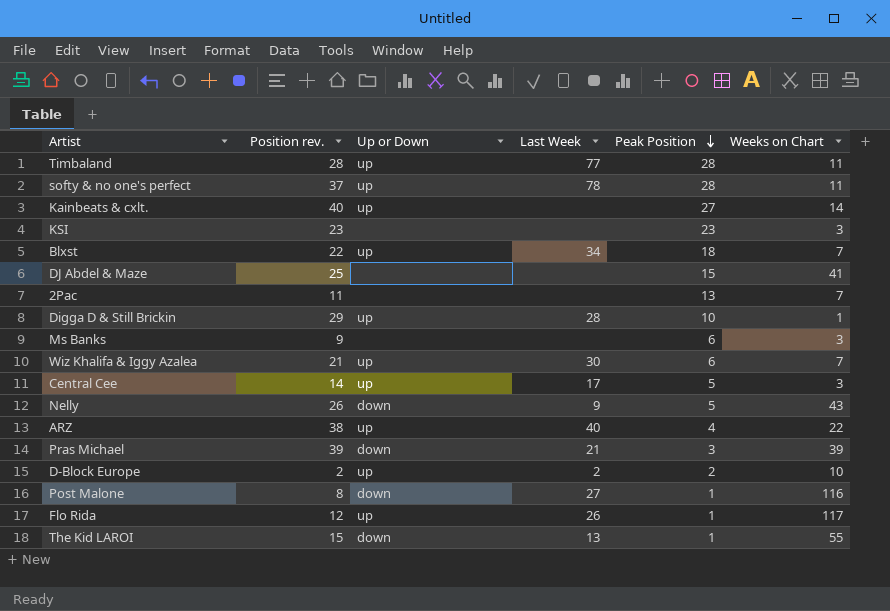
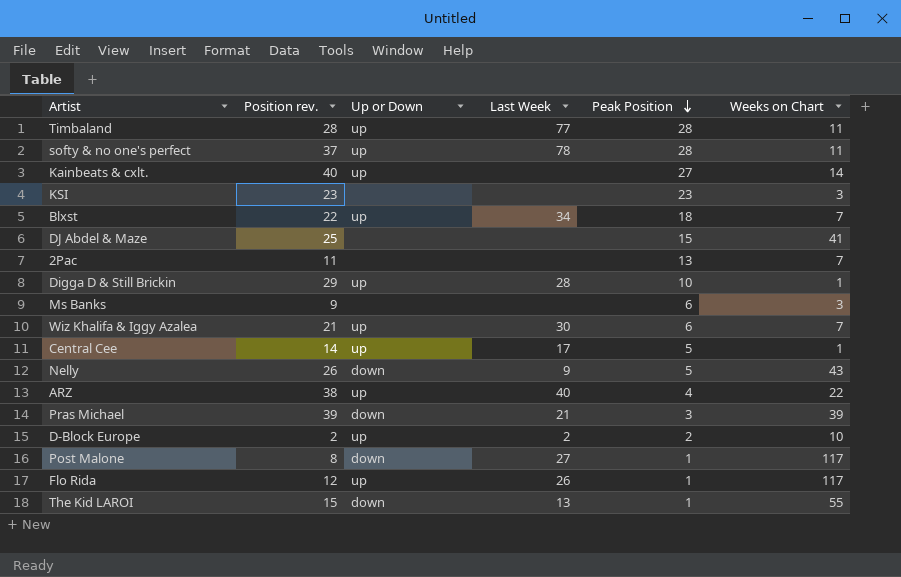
Central Cee | Weeks on Chart: 3 -> 1
Post Malone | Weeks on Chart: 116 -> 117

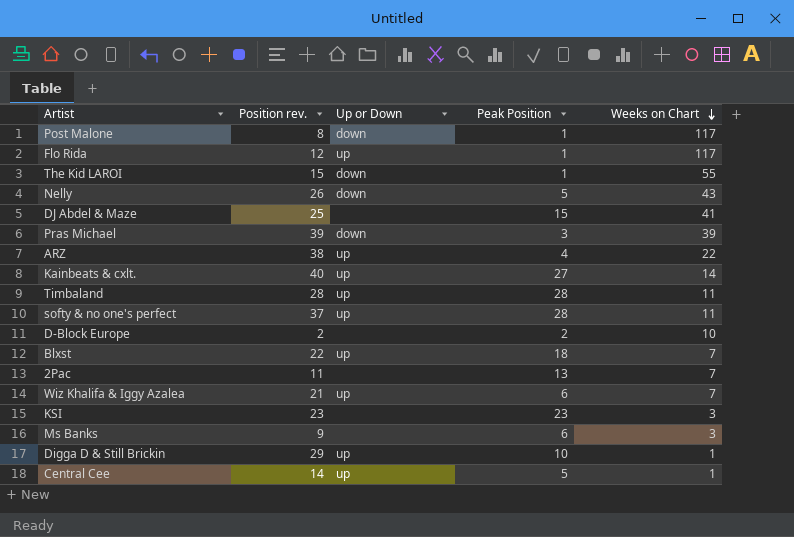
row order: Peak Position descending -> Weeks on Chart descending
column Last Week | position: 4 -> none
D-Block Europe | Up or Down: up -> none

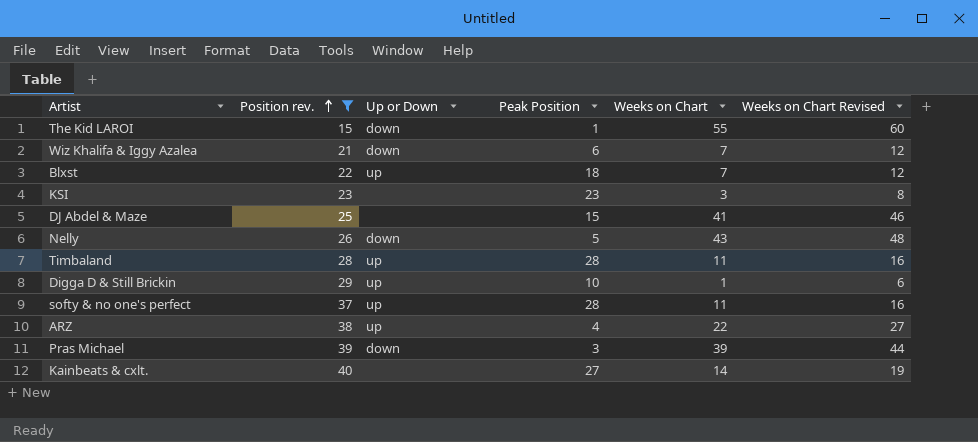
filter: none -> Position rev. >= 15
row order: Weeks on Chart descending -> Position rev. ascending
column Weeks on Chart Revised | formula: none -> [Weeks on Chart] + 5
Wiz Khalifa & Iggy Azalea | Up or Down: up -> down
Kainbeats & cxlt. | Up or Down: up -> none

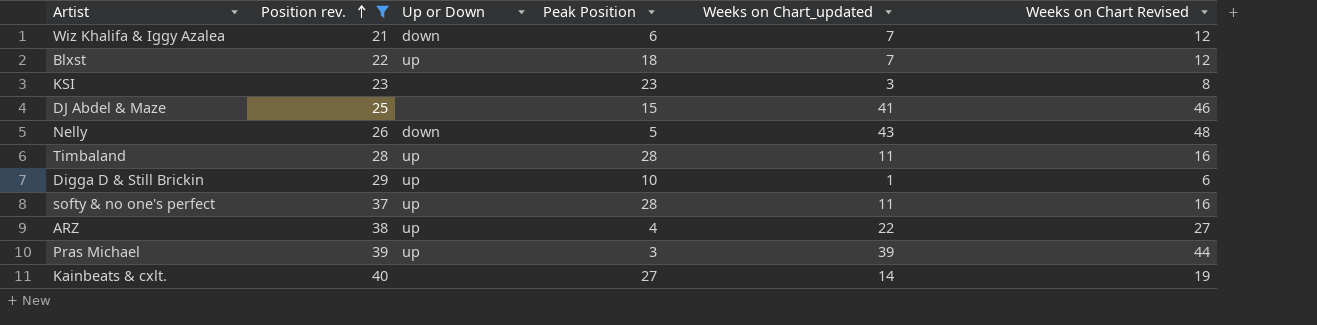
column name: Weeks on Chart -> Weeks on Chart_updated
row The Kid LAROI: 15 | down | 1 | 55 | 60 -> none
Pras Michael | Up or Down: down -> up

